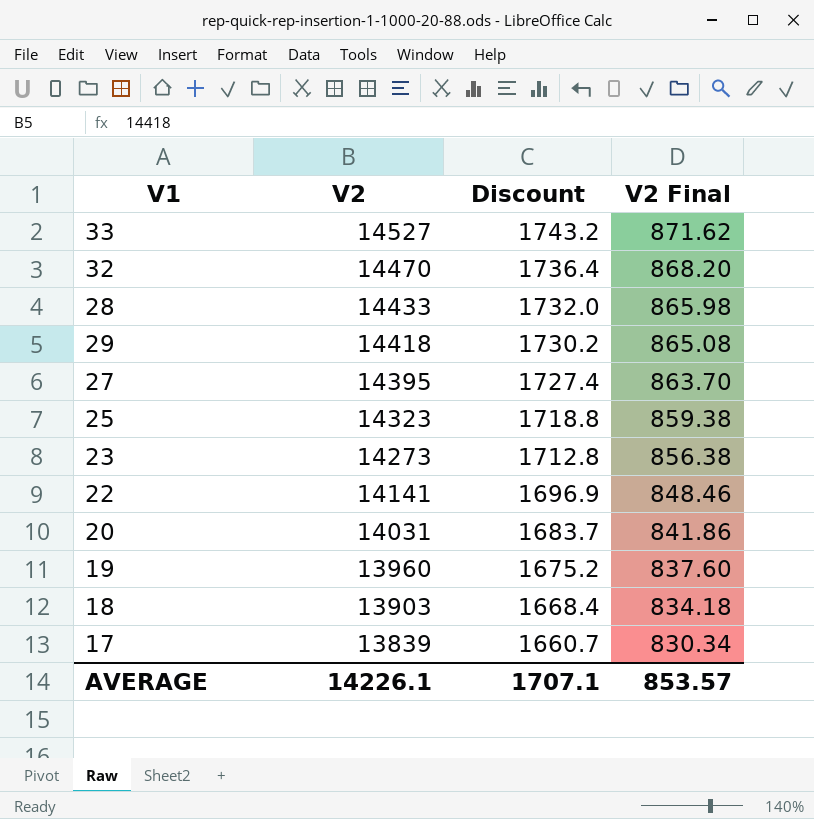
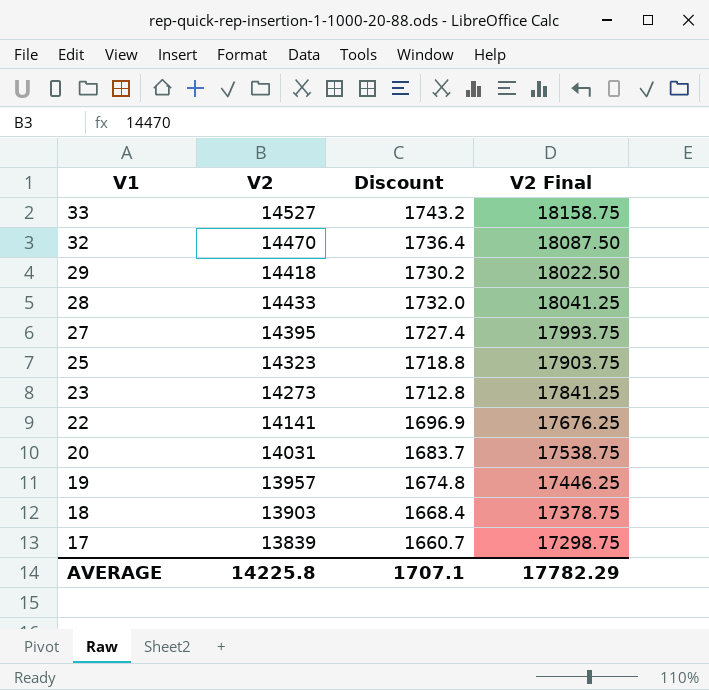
row order: V2 descending -> V1 descending
column V2 Final | formula: [V2] * 0.06 -> [V2] * 1.25
19 | V2: 13960 -> 13957
19 | Discount: 1675.2 -> 1674.8
AVERAGE | V2: 14226.1 -> 14225.8
AVERAGE | V2 Final: 853.57 -> 17782.29

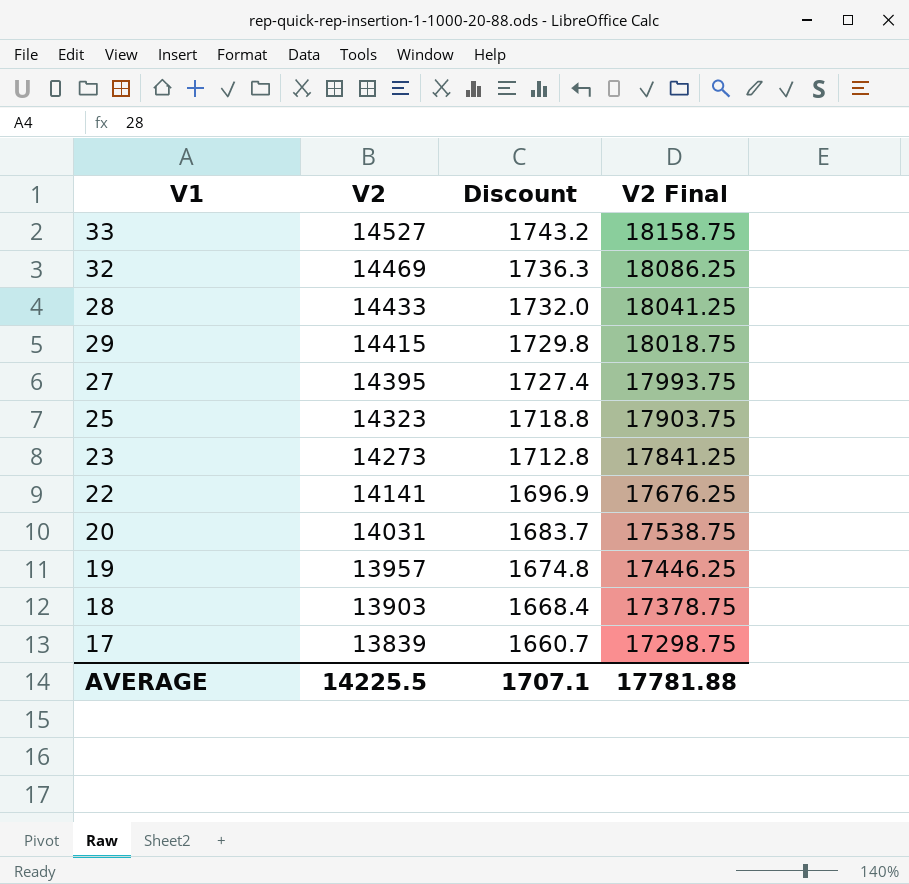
row order: V1 descending -> V2 descending
32 | V2: 14470 -> 14469
32 | Discount: 1736.4 -> 1736.3
32 | V2 Final: 18087.50 -> 18086.25
29 | V2: 14418 -> 14415
29 | Discount: 1730.2 -> 1729.8
29 | V2 Final: 18022.50 -> 18018.75
AVERAGE | V2: 14225.8 -> 14225.5
AVERAGE | V2 Final: 17782.29 -> 17781.88

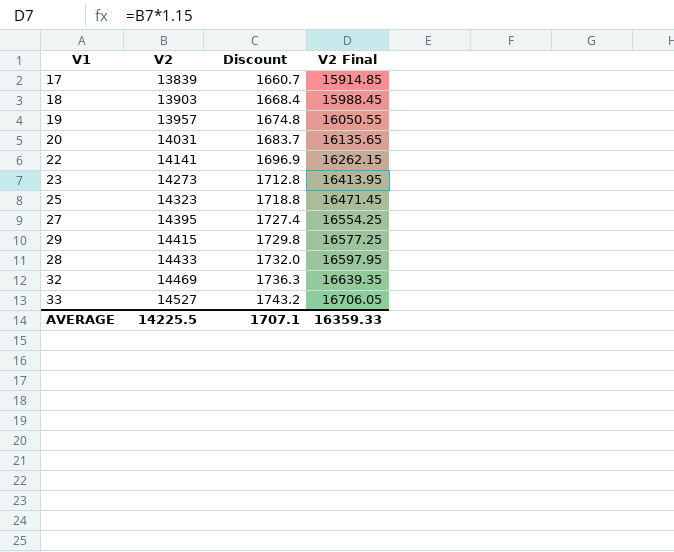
row order: V2 descending -> V2 ascending
column V2 Final | formula: [V2] * 1.25 -> [V2] * 1.15
AVERAGE | V2 Final: 17781.88 -> 16359.33

